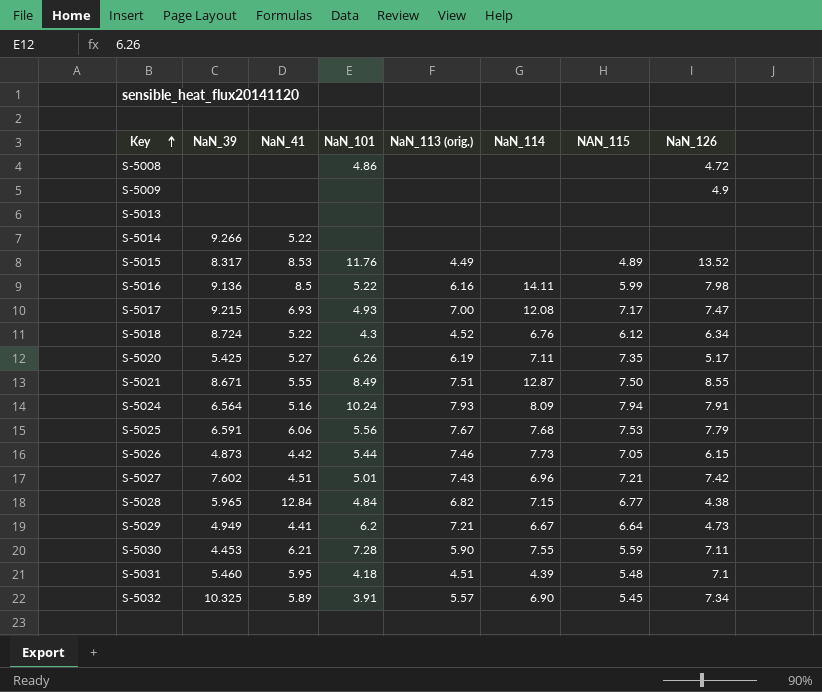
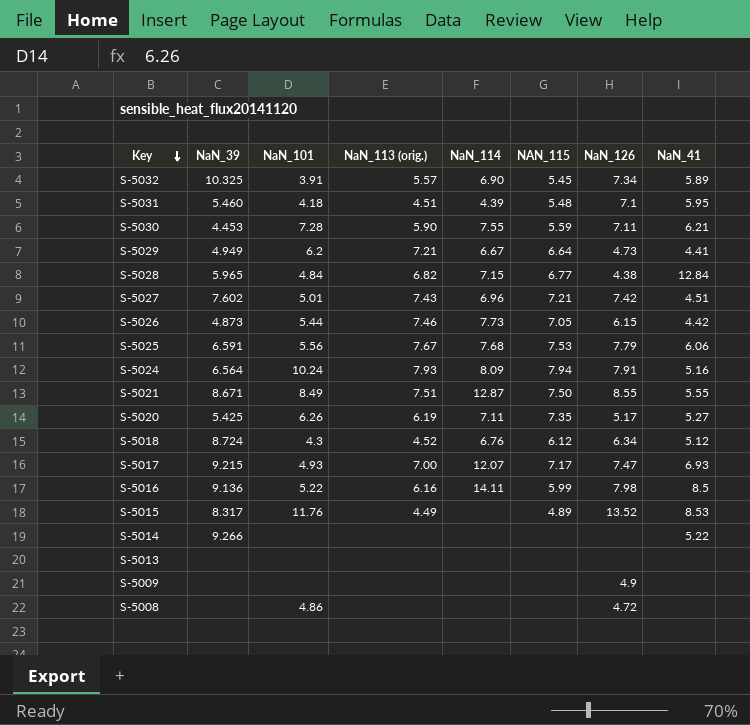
row order: Key ascending -> Key descending
column NaN_41 | position: 3 -> 8
S-5018 | NaN_41: 5.22 -> 5.12
S-5017 | NaN_114: 12.08 -> 12.07

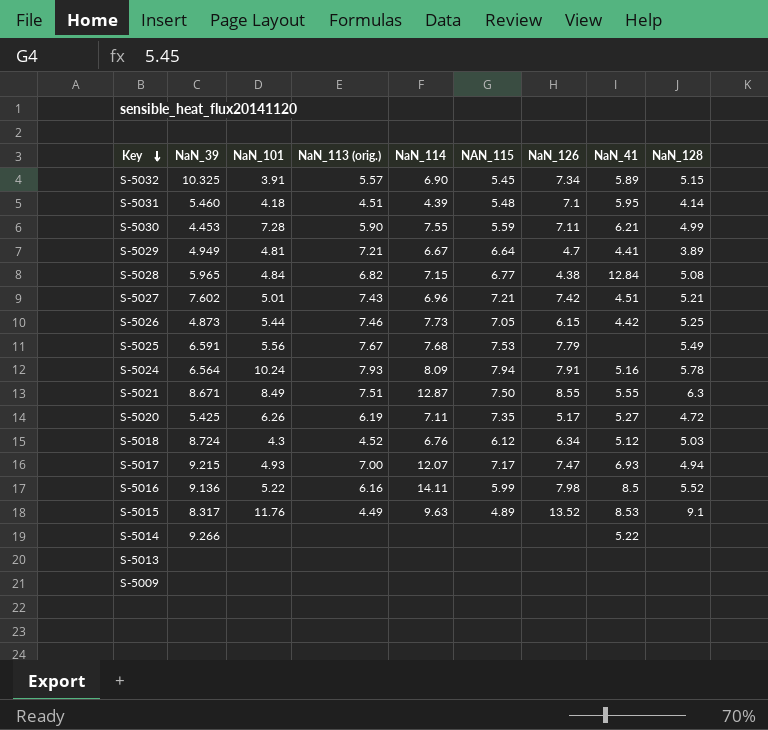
column NaN_128 | position: none -> 9
row S-5008: none | 4.86 | none | none | none | 4.72 | none -> none
S-5029 | NaN_101: 6.2 -> 4.81
S-5029 | NaN_126: 4.73 -> 4.7
S-5025 | NaN_41: 6.06 -> none
S-5015 | NaN_114: none -> 9.63
S-5009 | NaN_126: 4.9 -> none

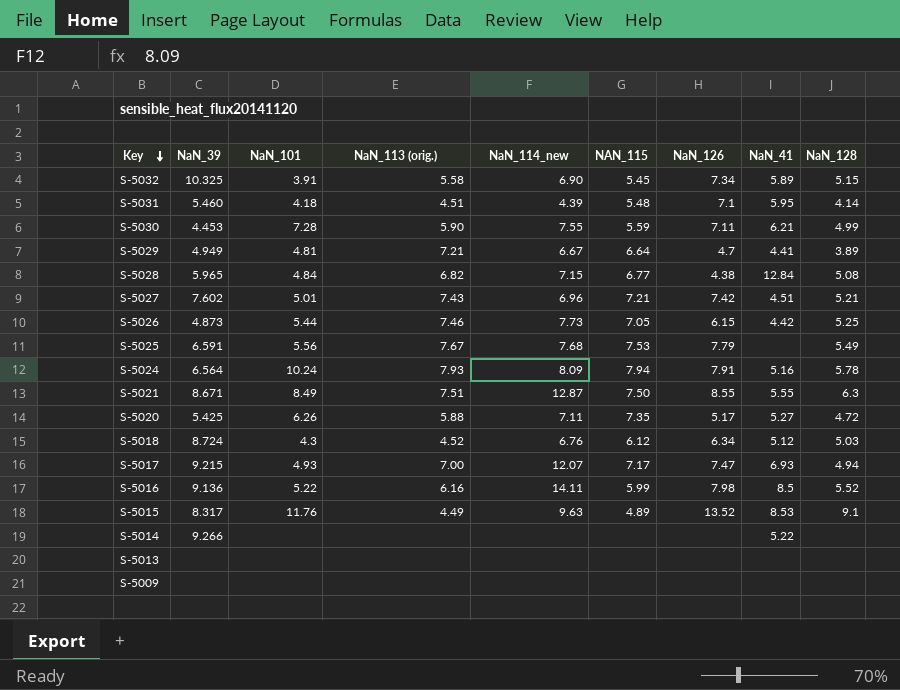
column name: NaN_114 -> NaN_114_new
S-5032 | NaN_113 (orig.): 5.57 -> 5.58
S-5020 | NaN_113 (orig.): 6.19 -> 5.88

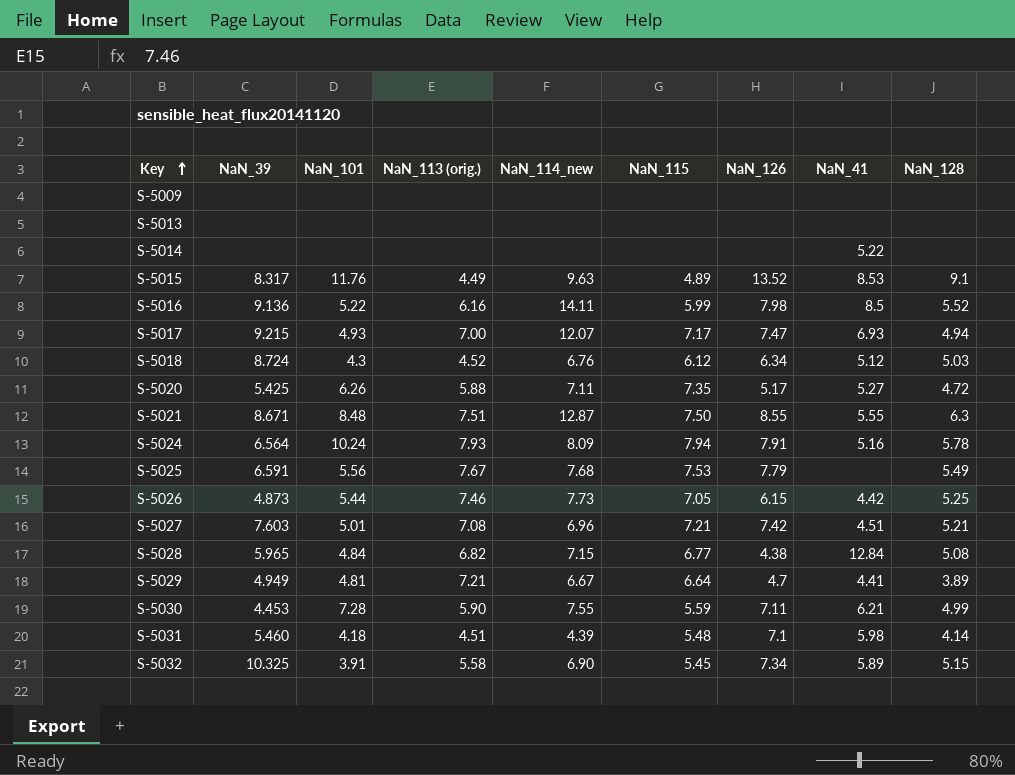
row order: Key descending -> Key ascending
column name: NAN_115 -> NaN_115
S-5014 | NaN_39: 9.266 -> none
S-5021 | NaN_101: 8.49 -> 8.48
S-5027 | NaN_39: 7.602 -> 7.603
S-5027 | NaN_113 (orig.): 7.43 -> 7.08
S-5031 | NaN_41: 5.95 -> 5.98

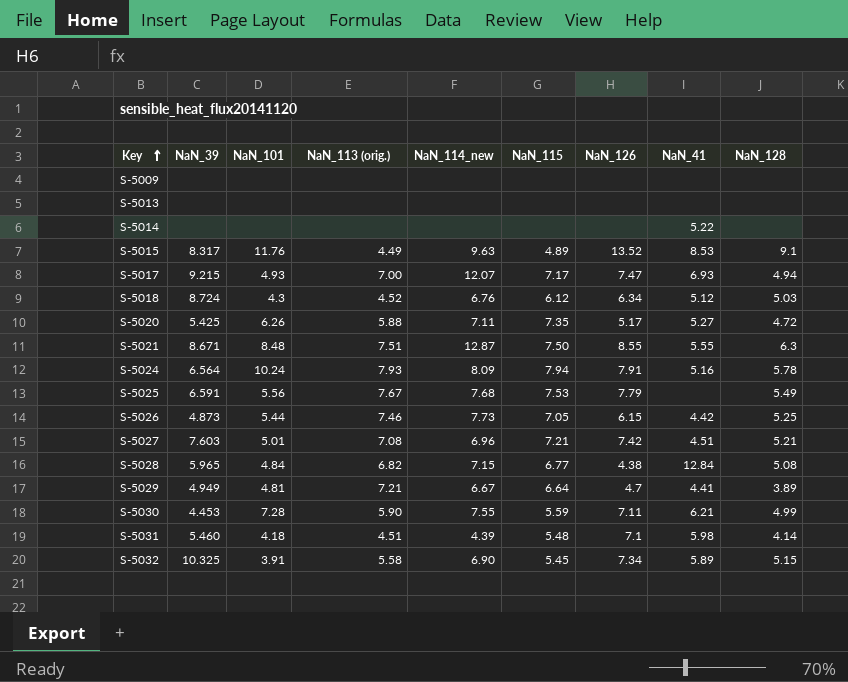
row S-5016: 9.136 | 5.22 | 6.16 | 14.11 | 5.99 | 7.98 | 8.5 | 5.52 -> none

